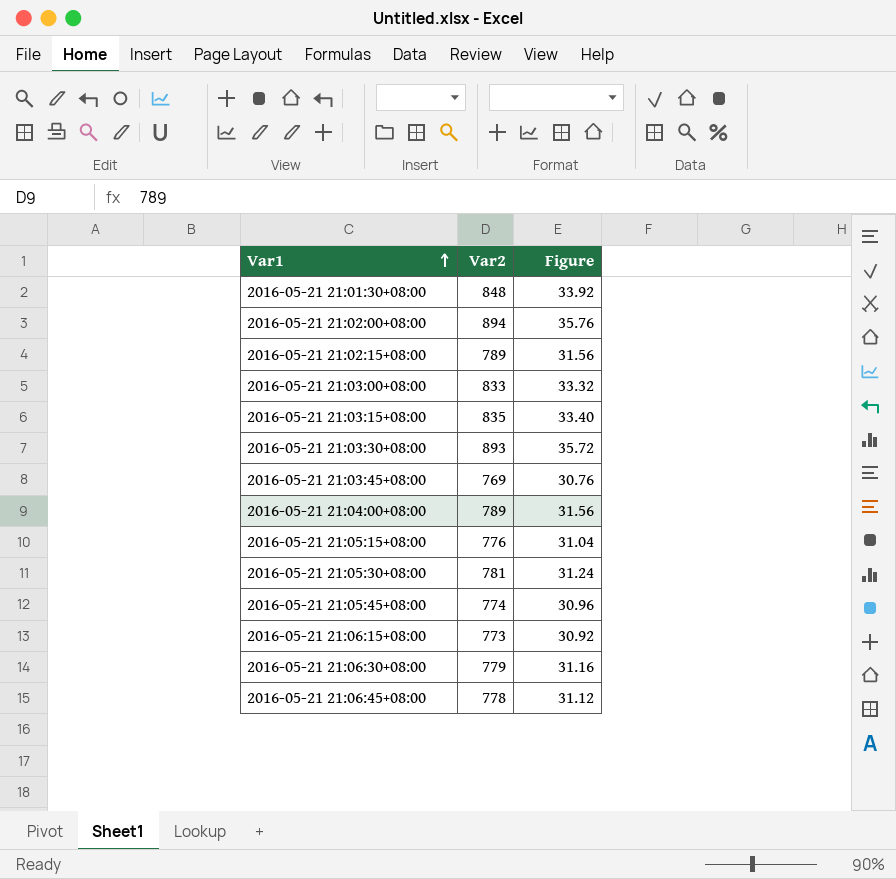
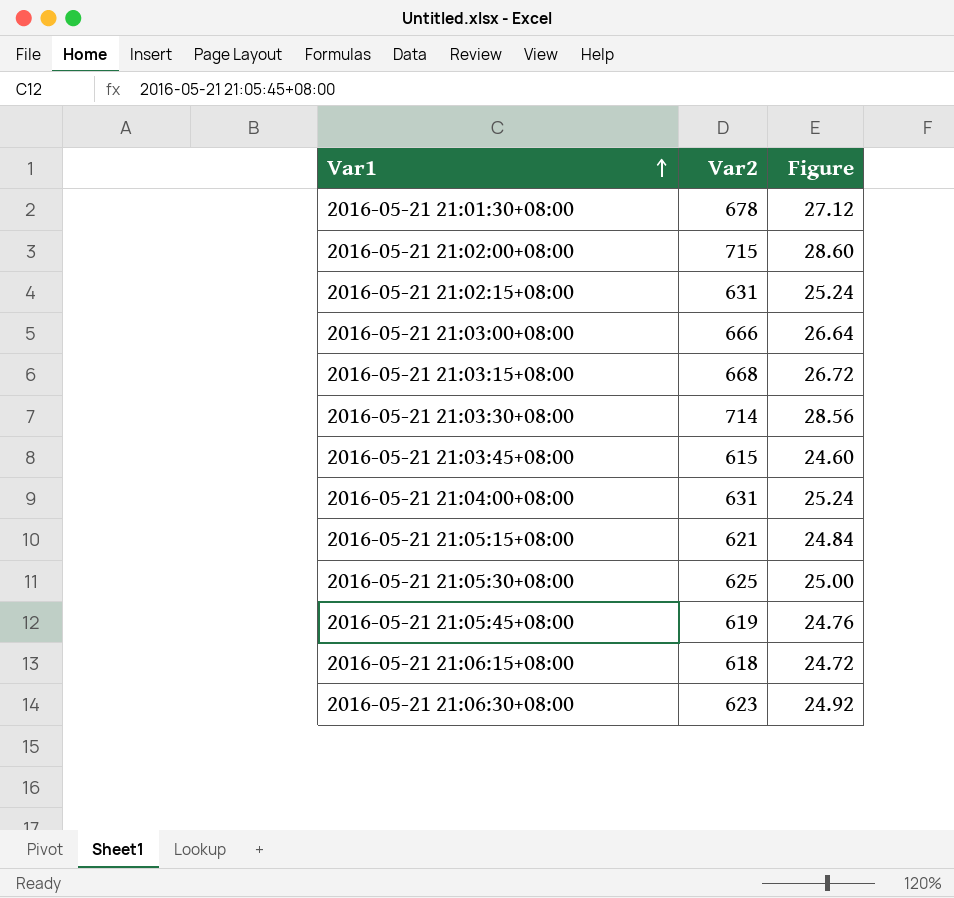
row 2016-05-21 21:06:45+08:00: 778 | 31.12 -> none
2016-05-21 21:01:30+08:00 | Var2: 848 -> 678
2016-05-21 21:01:30+08:00 | Figure: 33.92 -> 27.12
2016-05-21 21:02:00+08:00 | Var2: 894 -> 715
2016-05-21 21:02:00+08:00 | Figure: 35.76 -> 28.60
2016-05-21 21:02:15+08:00 | Var2: 789 -> 631
2016-05-21 21:02:15+08:00 | Figure: 31.56 -> 25.24
2016-05-21 21:03:00+08:00 | Var2: 833 -> 666
2016-05-21 21:03:00+08:00 | Figure: 33.32 -> 26.64
2016-05-21 21:03:15+08:00 | Var2: 835 -> 668
2016-05-21 21:03:15+08:00 | Figure: 33.40 -> 26.72
2016-05-21 21:03:30+08:00 | Var2: 893 -> 714
2016-05-21 21:03:30+08:00 | Figure: 35.72 -> 28.56
2016-05-21 21:03:45+08:00 | Var2: 769 -> 615
2016-05-21 21:03:45+08:00 | Figure: 30.76 -> 24.60
2016-05-21 21:04:00+08:00 | Var2: 789 -> 631
2016-05-21 21:04:00+08:00 | Figure: 31.56 -> 25.24
2016-05-21 21:05:15+08:00 | Var2: 776 -> 621
2016-05-21 21:05:15+08:00 | Figure: 31.04 -> 24.84
2016-05-21 21:05:30+08:00 | Var2: 781 -> 625
2016-05-21 21:05:30+08:00 | Figure: 31.24 -> 25.00
2016-05-21 21:05:45+08:00 | Var2: 774 -> 619
2016-05-21 21:05:45+08:00 | Figure: 30.96 -> 24.76
2016-05-21 21:06:15+08:00 | Var2: 773 -> 618
2016-05-21 21:06:15+08:00 | Figure: 30.92 -> 24.72
2016-05-21 21:06:30+08:00 | Var2: 779 -> 623
2016-05-21 21:06:30+08:00 | Figure: 31.16 -> 24.92

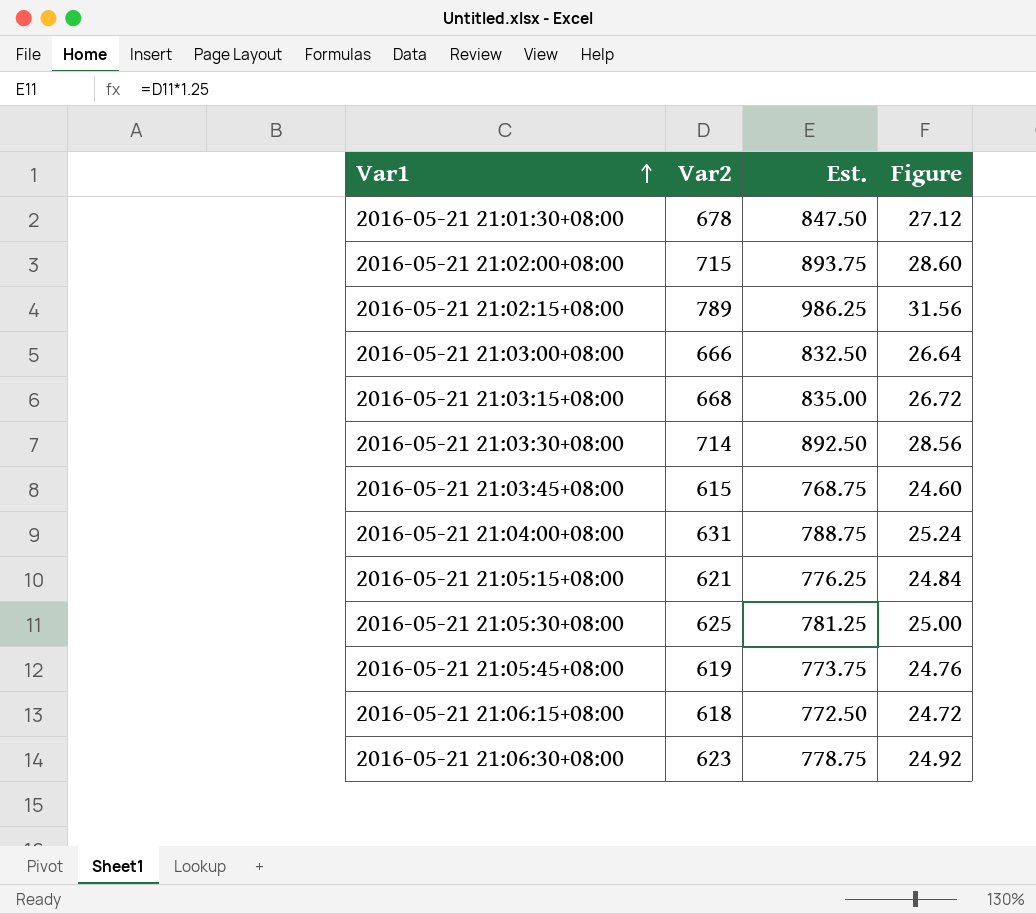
column Est. | formula: none -> [Var2] * 1.25
2016-05-21 21:02:15+08:00 | Var2: 631 -> 789
2016-05-21 21:02:15+08:00 | Figure: 25.24 -> 31.56

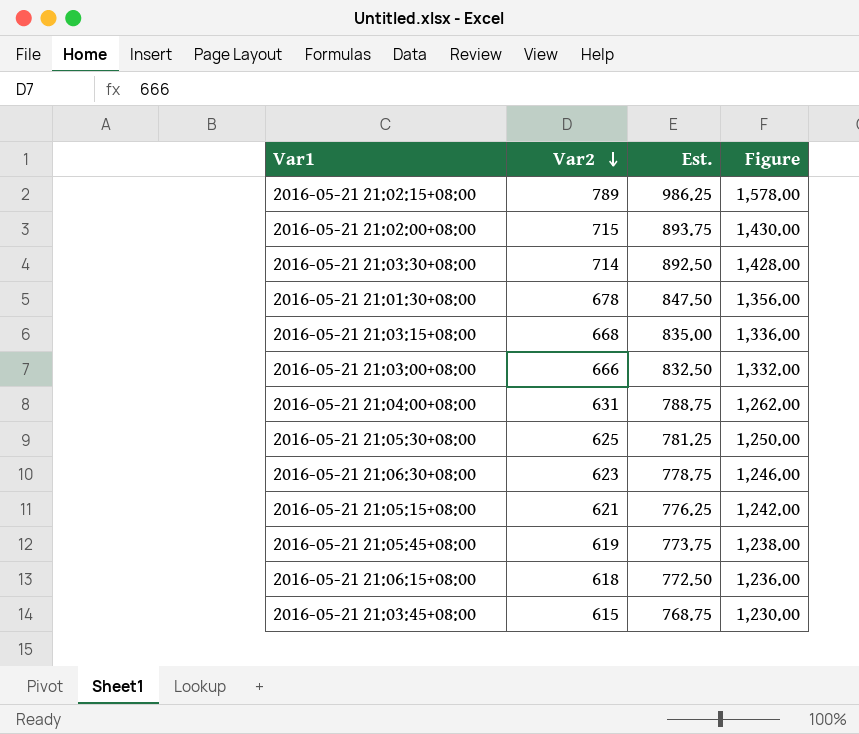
row order: Var1 ascending -> Var2 descending
column Figure | formula: [Var2] * 0.04 -> [Var2] * 2

